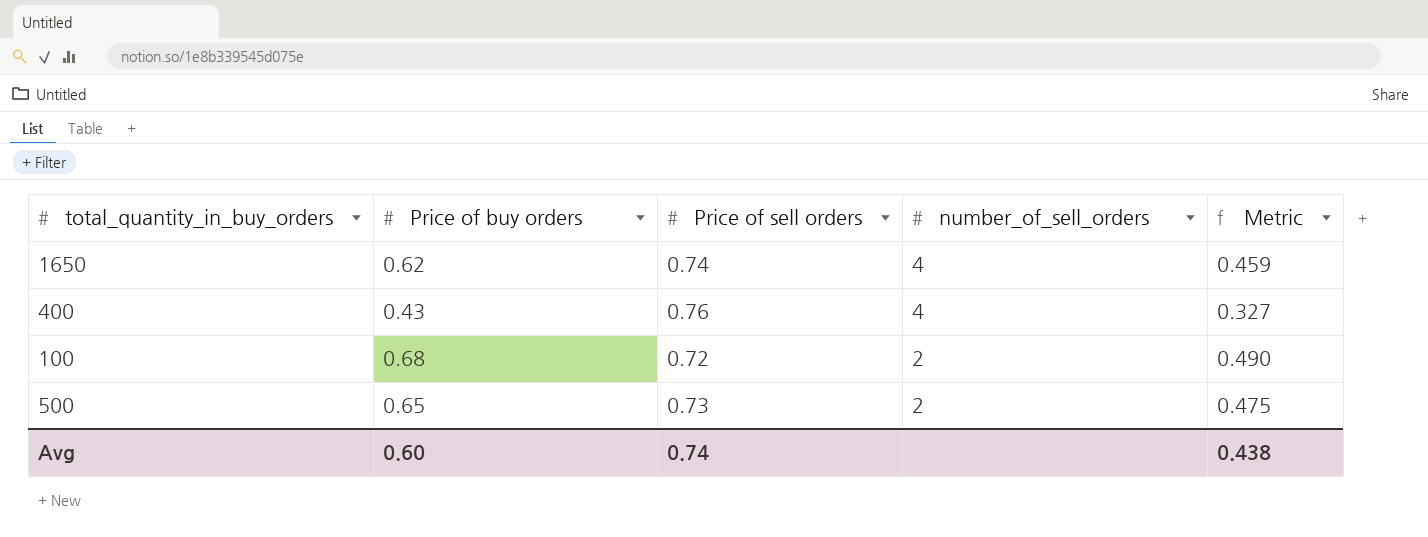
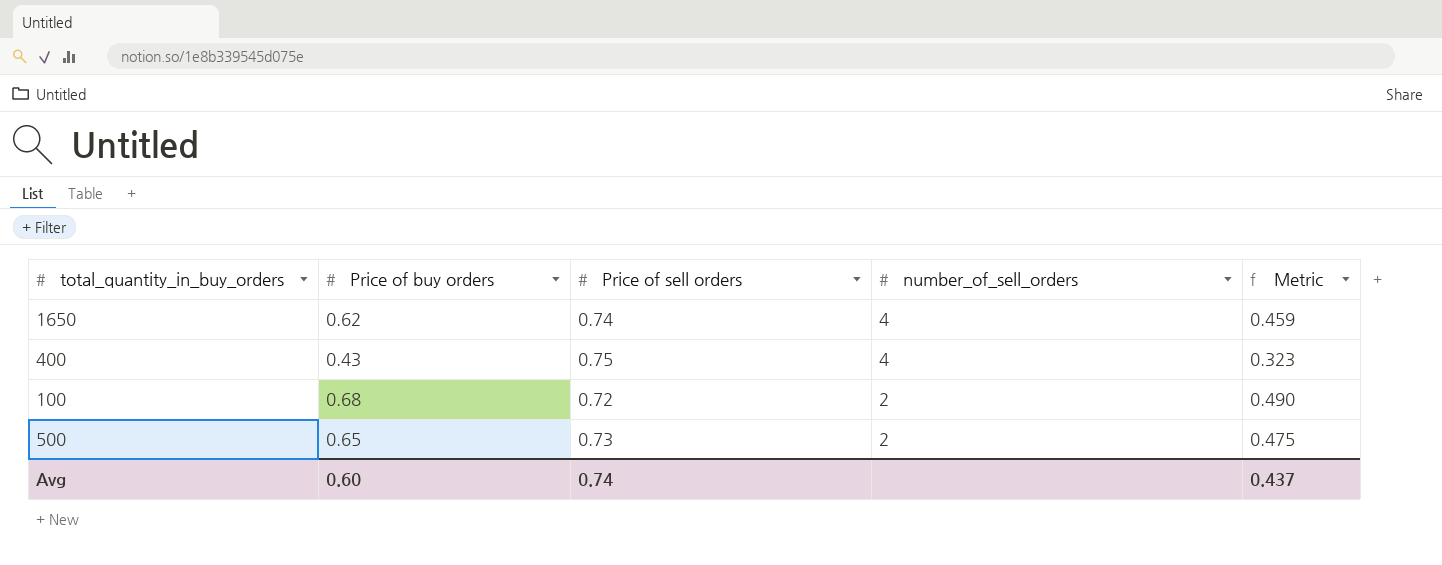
400 | Price of sell orders: 0.76 -> 0.75
400 | Metric: 0.327 -> 0.323
Avg | Metric: 0.438 -> 0.437

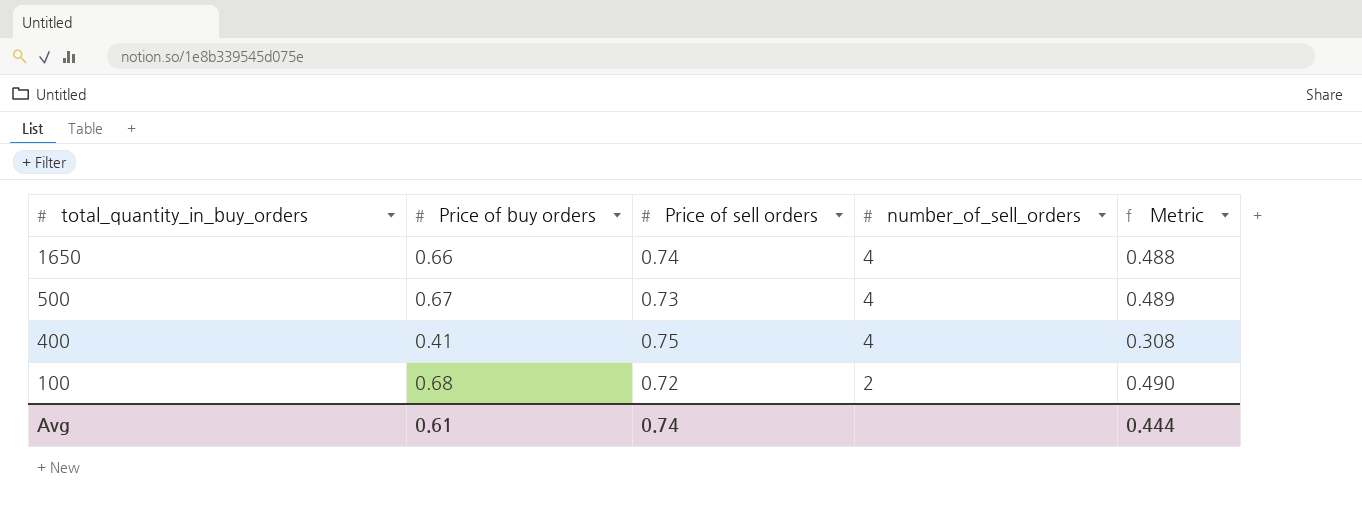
row order: number_of_sell_orders descending -> total_quantity_in_buy_orders descending
1650 | Price of buy orders: 0.62 -> 0.66
1650 | Metric: 0.459 -> 0.488
500 | Price of buy orders: 0.65 -> 0.67
500 | number_of_sell_orders: 2 -> 4
500 | Metric: 0.475 -> 0.489
400 | Price of buy orders: 0.43 -> 0.41
400 | Metric: 0.323 -> 0.308
Avg | Price of buy orders: 0.60 -> 0.61
Avg | Metric: 0.437 -> 0.444

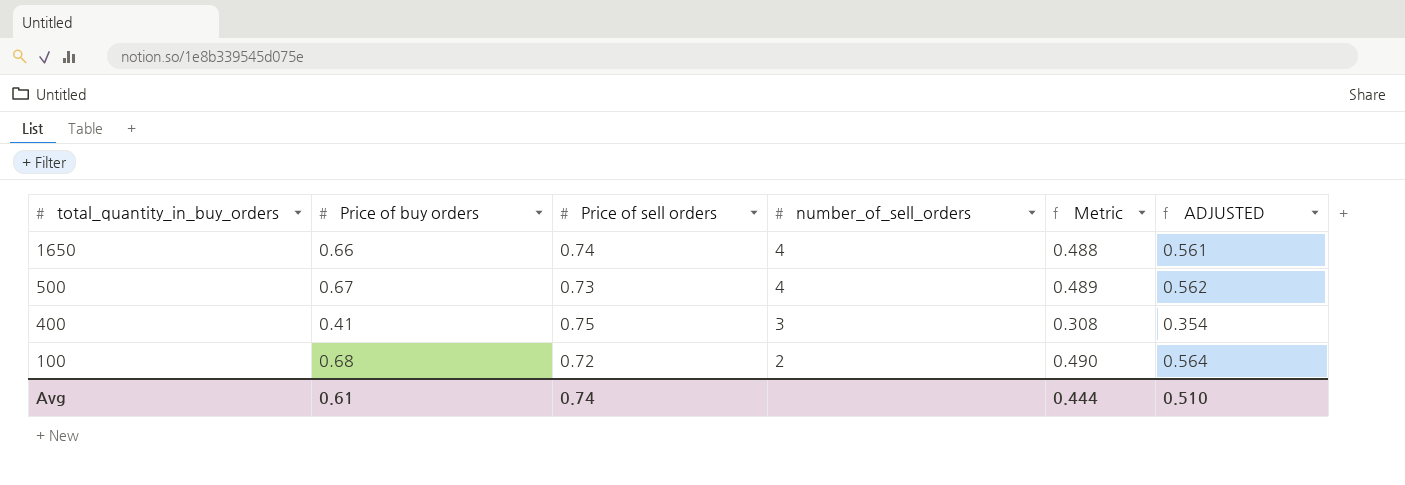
column ADJUSTED | formula: none -> [Metric] * 1.15
400 | number_of_sell_orders: 4 -> 3

